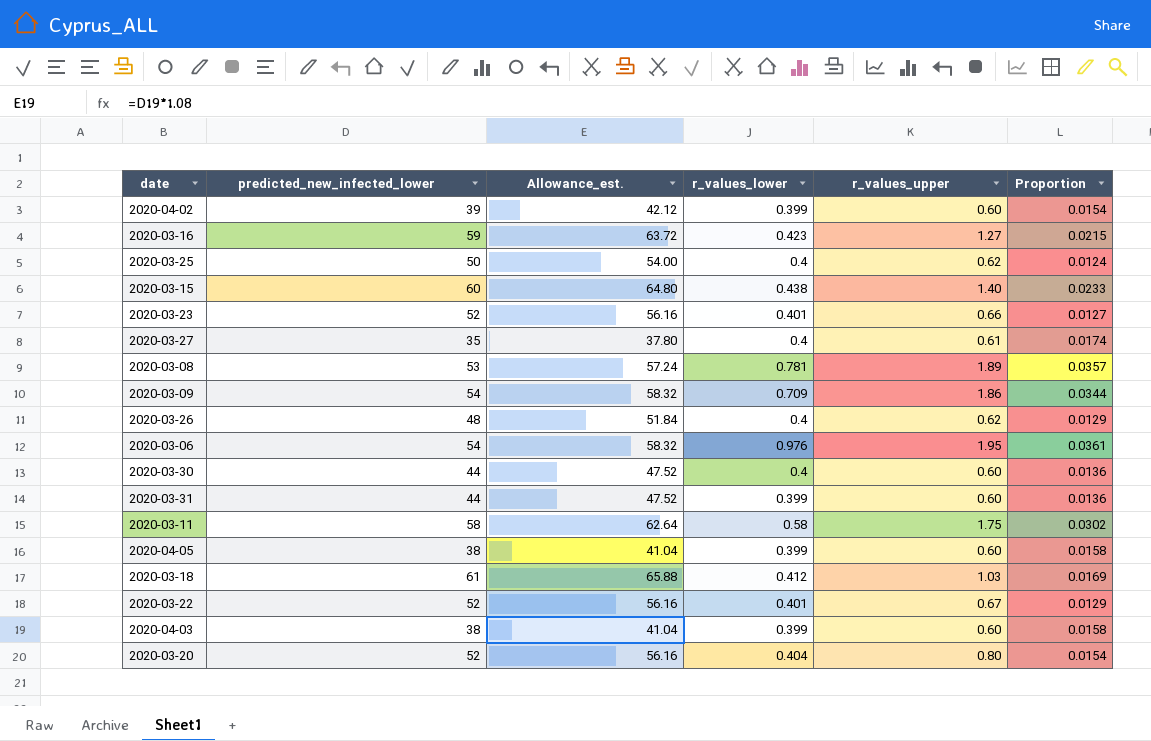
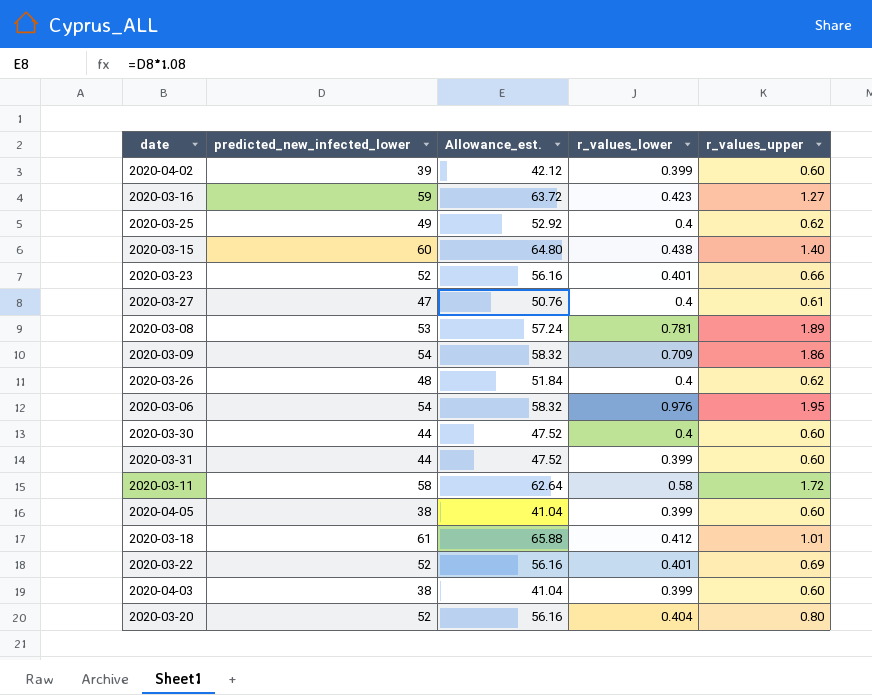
column Proportion | formula: [r_values_upper] / [predicted_new_infected_lower] -> none
2020-03-25 | predicted_new_infected_lower: 50 -> 49
2020-03-25 | Allowance_est.: 54.00 -> 52.92
2020-03-27 | predicted_new_infected_lower: 35 -> 47
2020-03-27 | Allowance_est.: 37.80 -> 50.76
2020-03-11 | r_values_upper: 1.75 -> 1.72
2020-03-18 | r_values_upper: 1.03 -> 1.01
2020-03-22 | r_values_upper: 0.67 -> 0.69

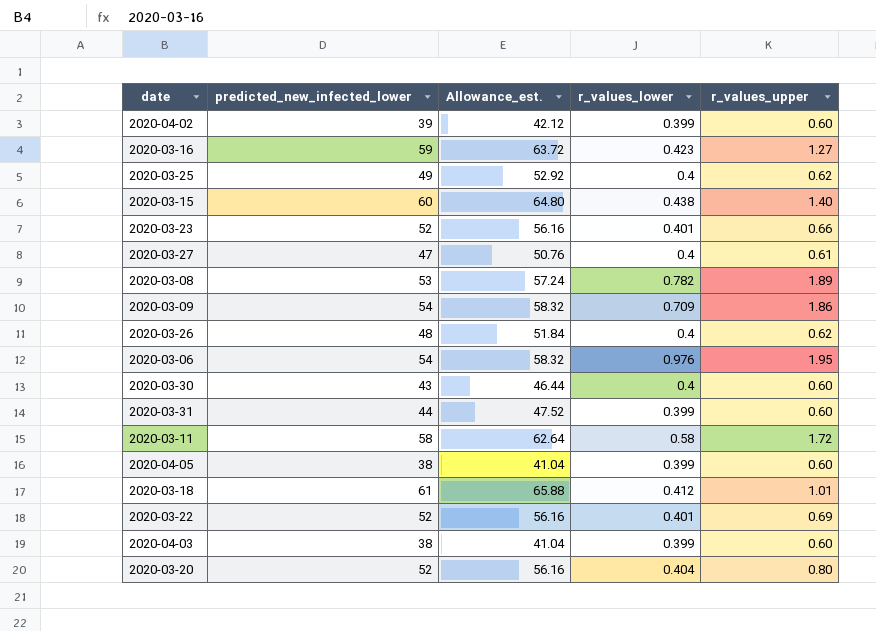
2020-03-08 | r_values_lower: 0.781 -> 0.782
2020-03-30 | predicted_new_infected_lower: 44 -> 43
2020-03-30 | Allowance_est.: 47.52 -> 46.44

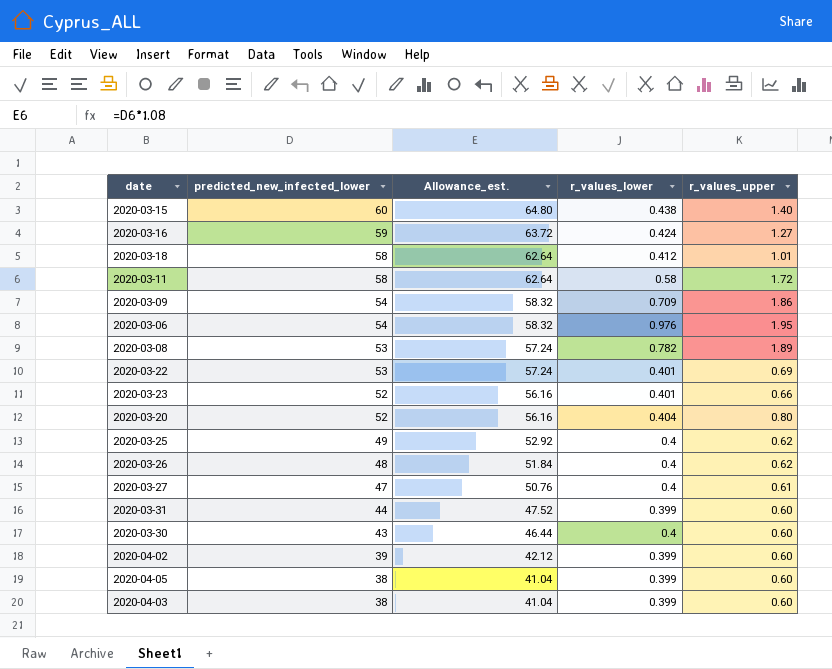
row order: none -> predicted_new_infected_lower descending
2020-03-16 | r_values_lower: 0.423 -> 0.424
2020-03-18 | predicted_new_infected_lower: 61 -> 58
2020-03-18 | Allowance_est.: 65.88 -> 62.64
2020-03-22 | predicted_new_infected_lower: 52 -> 53
2020-03-22 | Allowance_est.: 56.16 -> 57.24

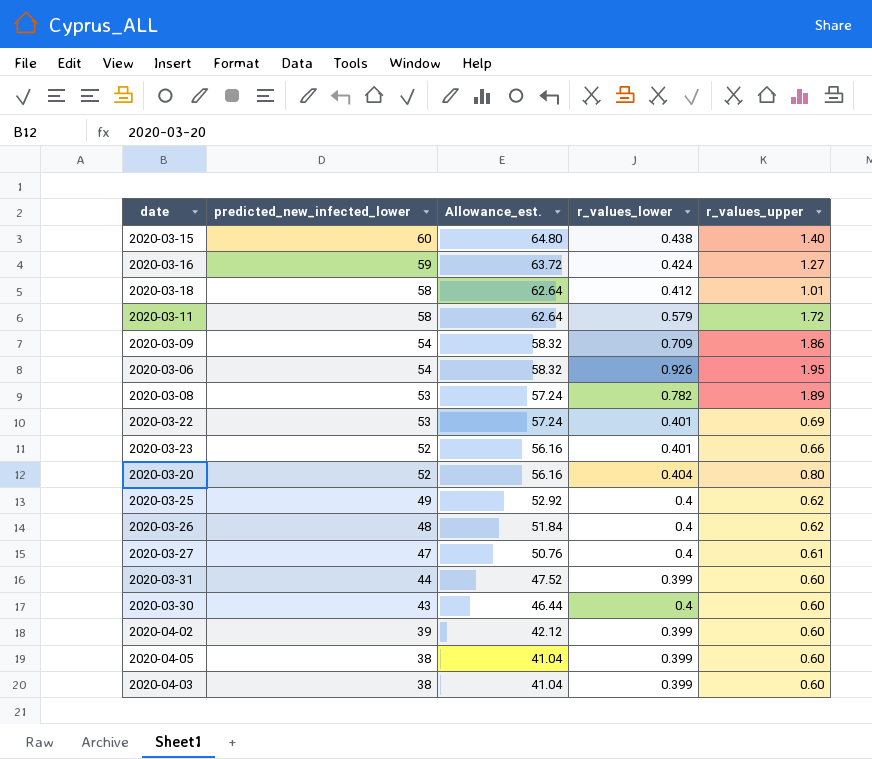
2020-03-11 | r_values_lower: 0.58 -> 0.579
2020-03-06 | r_values_lower: 0.976 -> 0.926

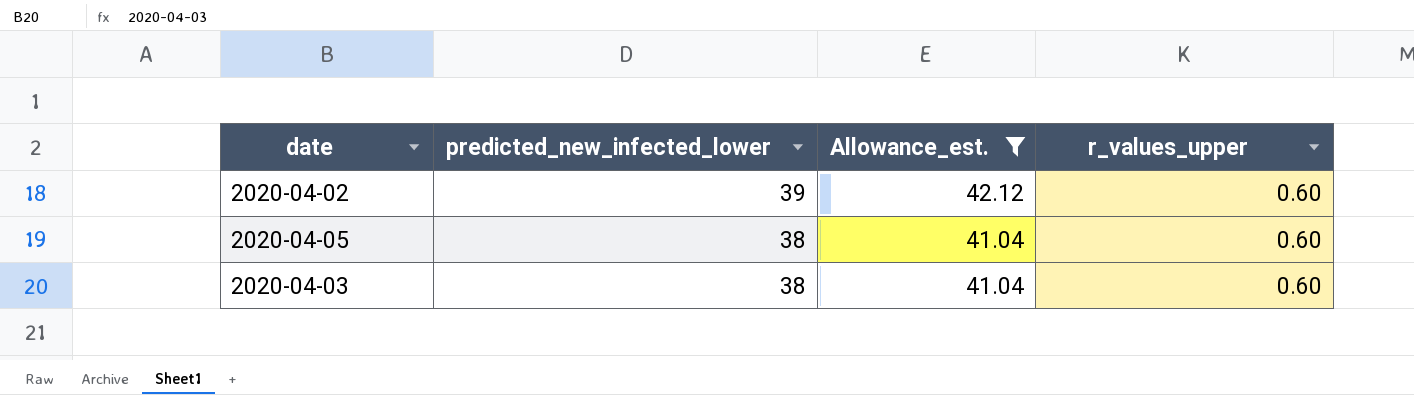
filter: none -> Allowance_est. <= 42.12
column r_values_lower | position: 4 -> none

